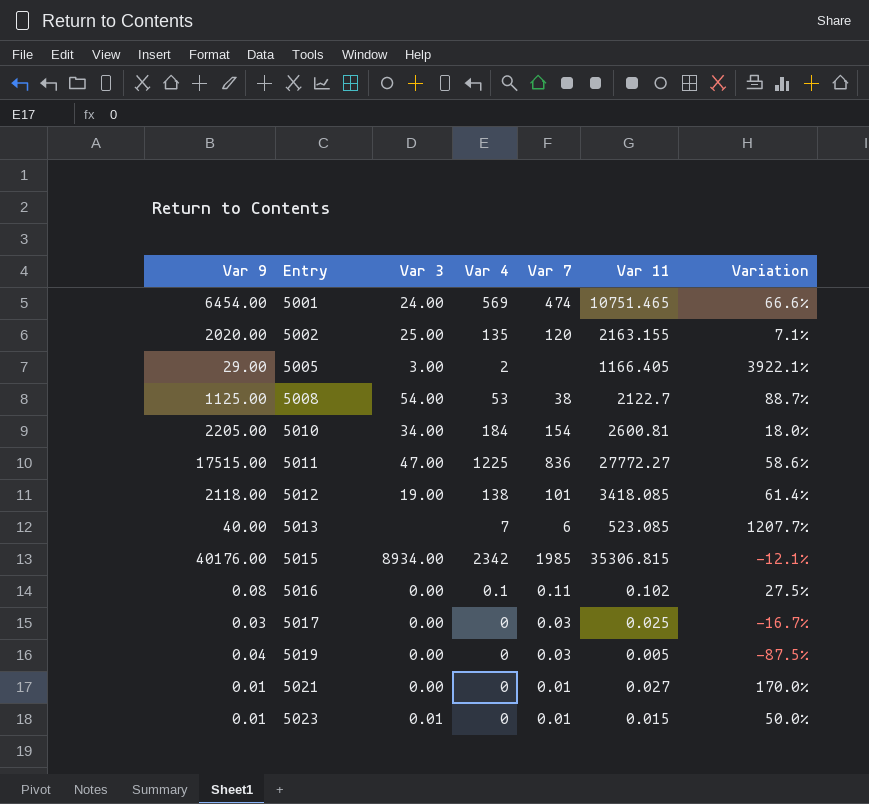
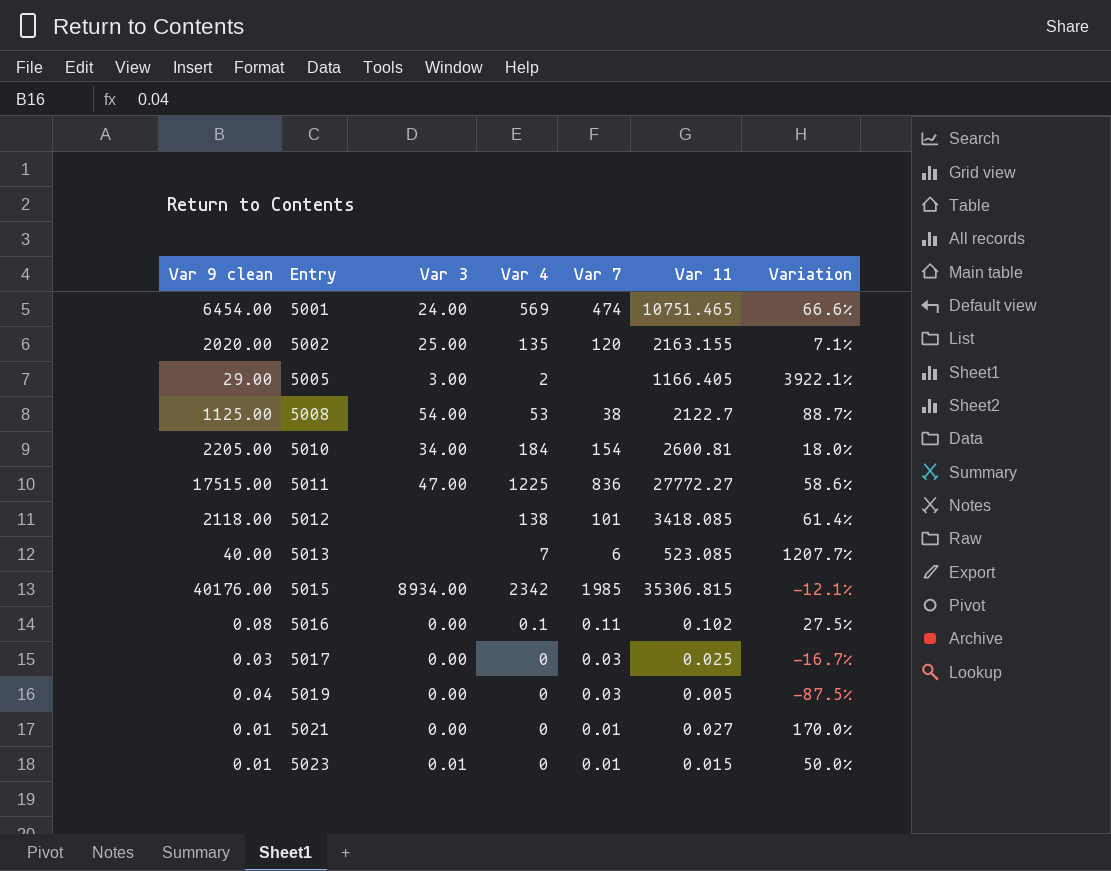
column name: Var 9 -> Var 9 clean
5012 | Var 3: 19.00 -> none

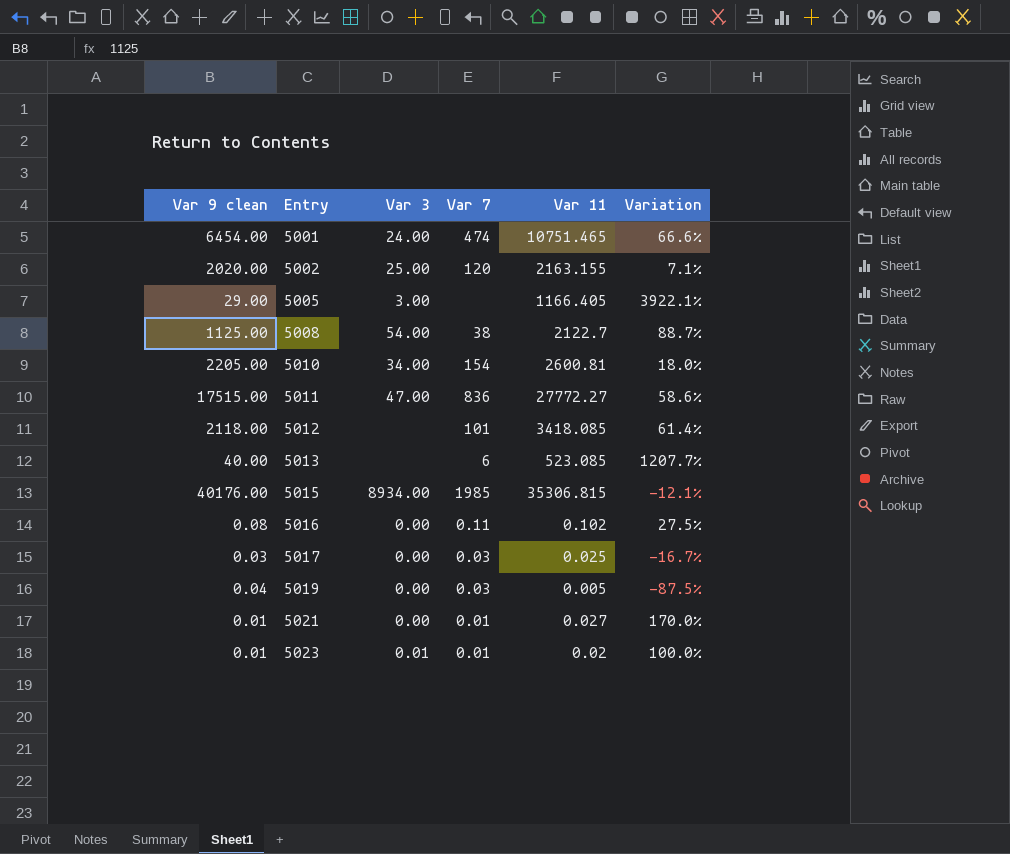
column Var 4 | position: 4 -> none
5023 | Var 11: 0.015 -> 0.02
5023 | Variation: 50.0% -> 100.0%

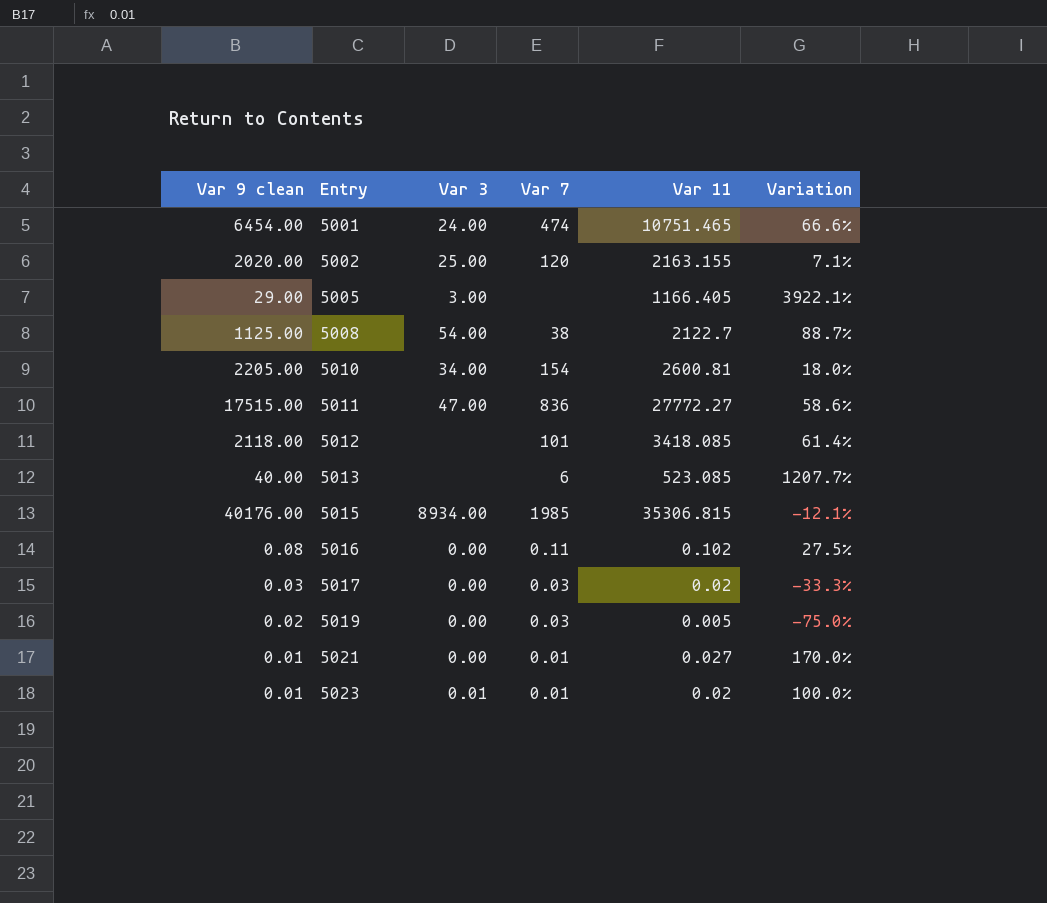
5017 | Var 11: 0.025 -> 0.02
5017 | Variation: -16.7% -> -33.3%
5019 | Var 9 clean: 0.04 -> 0.02
5019 | Variation: -87.5% -> -75.0%

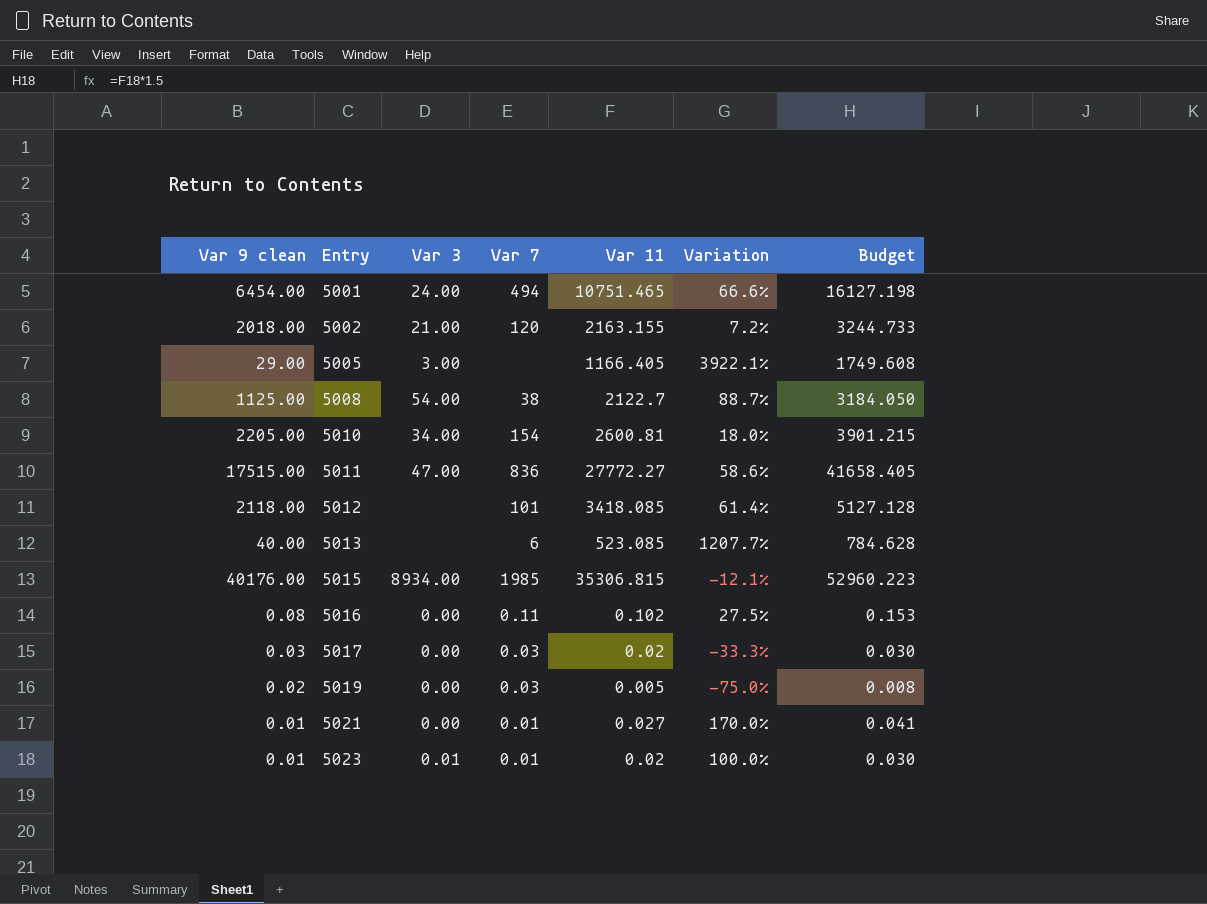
column Budget | formula: none -> [Var 11] * 1.5
5001 | Var 7: 474 -> 494
5002 | Var 9 clean: 2020.00 -> 2018.00
5002 | Var 3: 25.00 -> 21.00
5002 | Variation: 7.1% -> 7.2%

